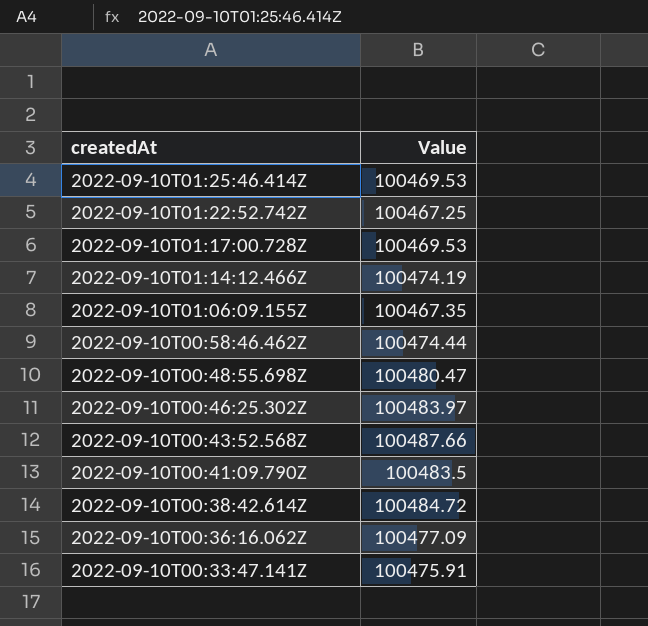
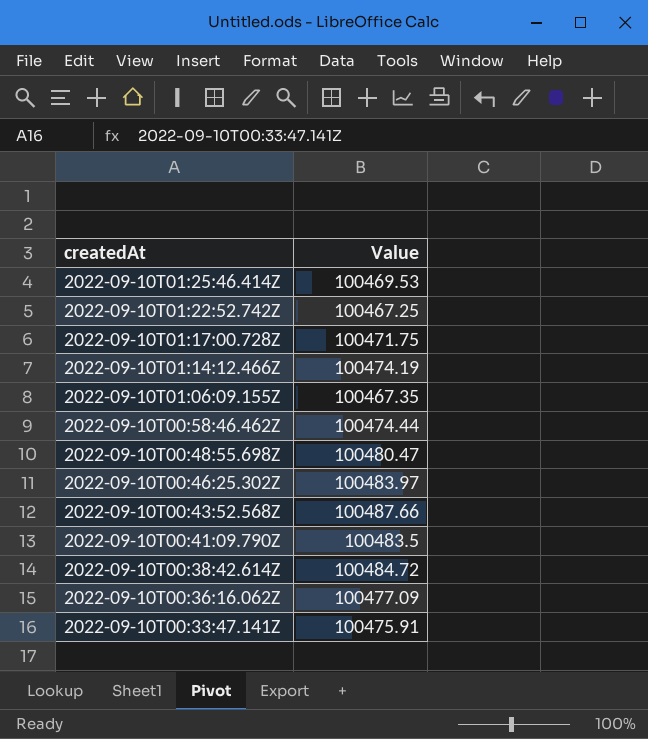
2022-09-10T01:17:00.728Z | Value: 100469.53 -> 100471.75

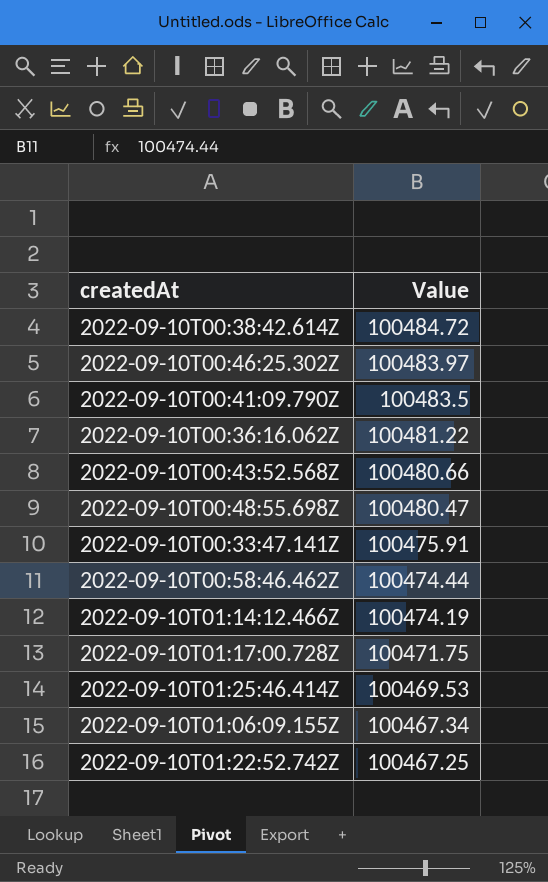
row order: createdAt descending -> Value descending
2022-09-10T00:36:16.062Z | Value: 100477.09 -> 100481.22
2022-09-10T00:43:52.568Z | Value: 100487.66 -> 100480.66
2022-09-10T01:06:09.155Z | Value: 100467.35 -> 100467.34

